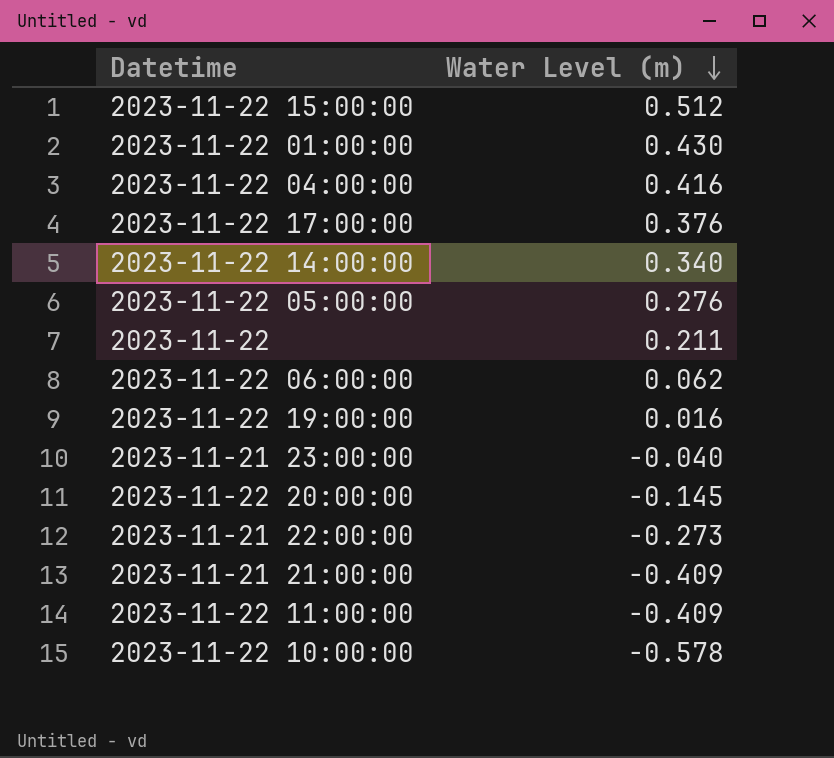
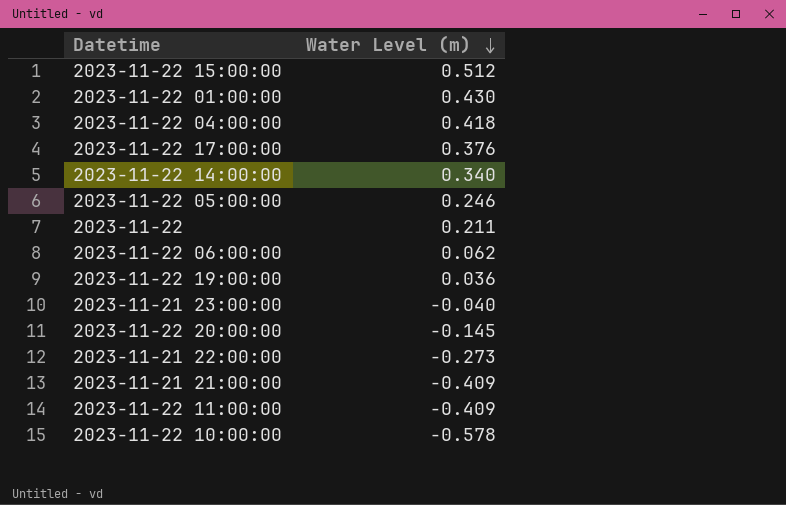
2023-11-22 04:00:00 | Water Level (m): 0.416 -> 0.418
2023-11-22 05:00:00 | Water Level (m): 0.276 -> 0.246
2023-11-22 19:00:00 | Water Level (m): 0.016 -> 0.036

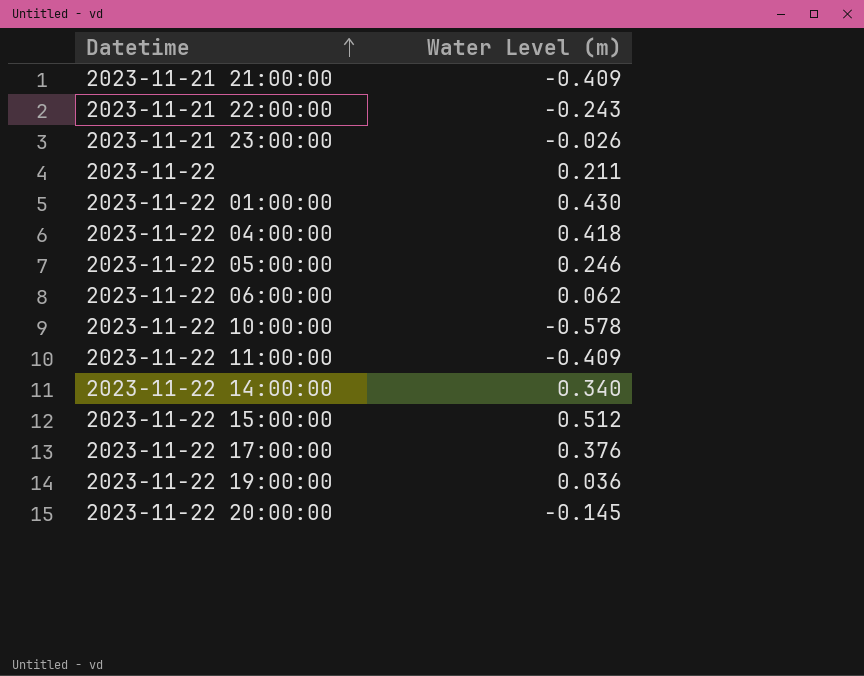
row order: Water Level (m) descending -> Datetime ascending
2023-11-21 22:00:00 | Water Level (m): -0.273 -> -0.243
2023-11-21 23:00:00 | Water Level (m): -0.040 -> -0.026

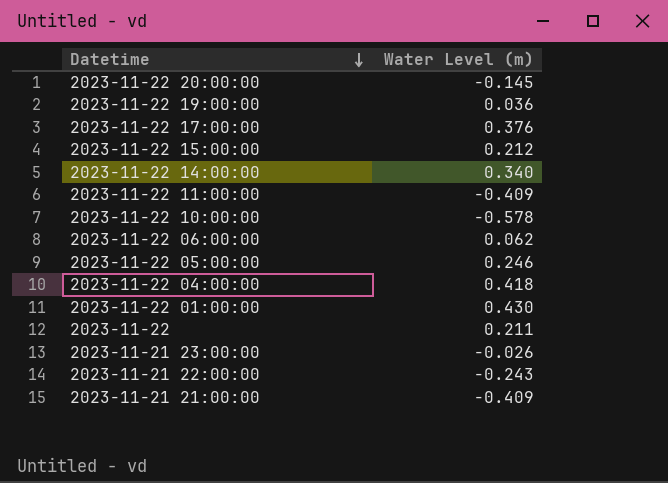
row order: Datetime ascending -> Datetime descending
2023-11-22 15:00:00 | Water Level (m): 0.512 -> 0.212

